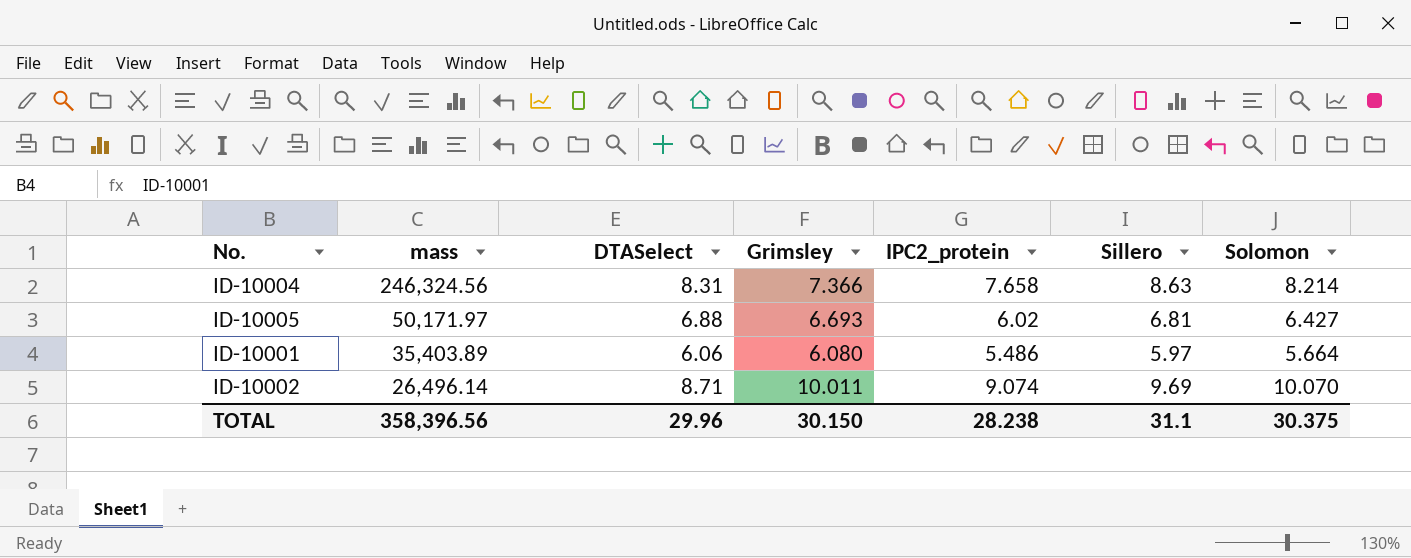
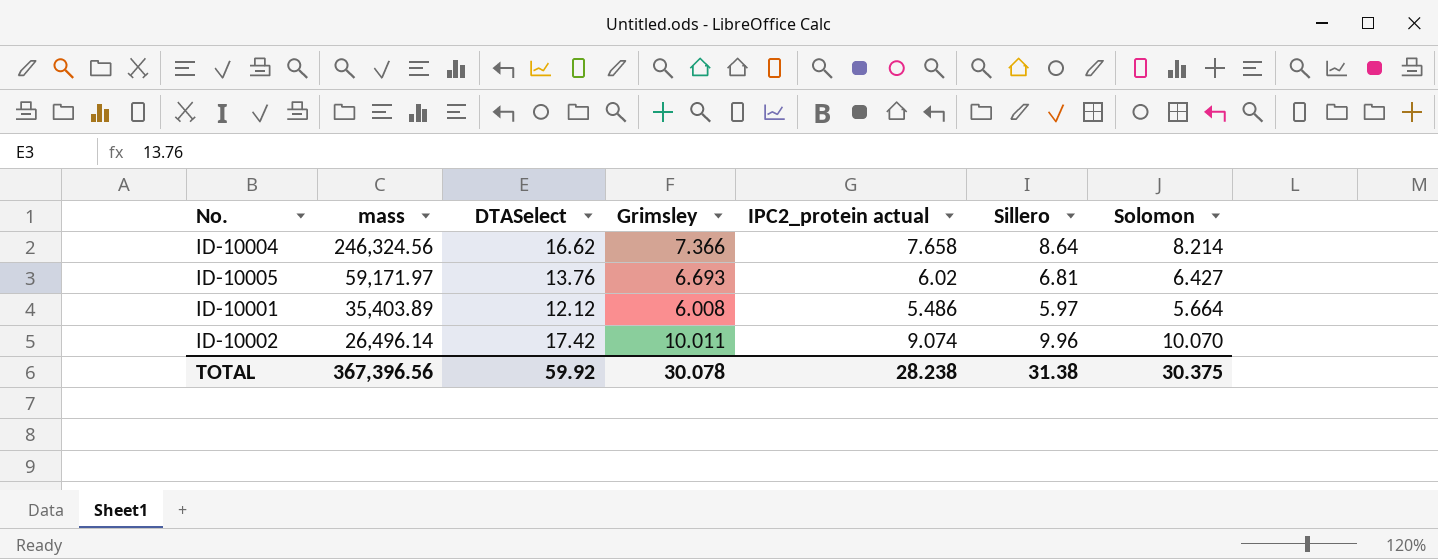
column name: IPC2_protein -> IPC2_protein actual
ID-10004 | DTASelect: 8.31 -> 16.62
ID-10004 | Sillero: 8.63 -> 8.64
ID-10005 | mass: 50,171.97 -> 59,171.97
ID-10005 | DTASelect: 6.88 -> 13.76
ID-10001 | DTASelect: 6.06 -> 12.12
ID-10001 | Grimsley: 6.080 -> 6.008
ID-10002 | DTASelect: 8.71 -> 17.42
ID-10002 | Sillero: 9.69 -> 9.96
TOTAL | mass: 358,396.56 -> 367,396.56
TOTAL | DTASelect: 29.96 -> 59.92
TOTAL | Grimsley: 30.150 -> 30.078
TOTAL | Sillero: 31.1 -> 31.38

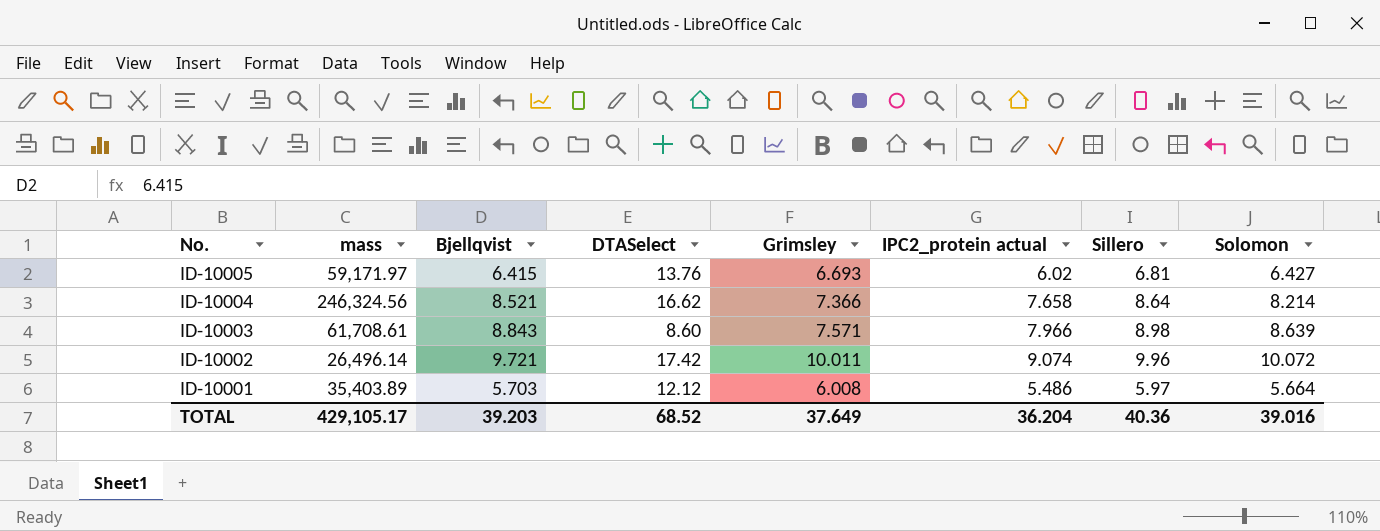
row order: mass descending -> No. descending
column Bjellqvist | position: none -> 3
row ID-10003: none -> 61,708.61 | 8.843 | 8.60 | 7.571 | 7.966 | 8.98 | 8.639
ID-10002 | Solomon: 10.070 -> 10.072
TOTAL | mass: 367,396.56 -> 429,105.17
TOTAL | DTASelect: 59.92 -> 68.52
TOTAL | Grimsley: 30.078 -> 37.649
TOTAL | IPC2_protein actual: 28.238 -> 36.204
TOTAL | Sillero: 31.38 -> 40.36
TOTAL | Solomon: 30.375 -> 39.016

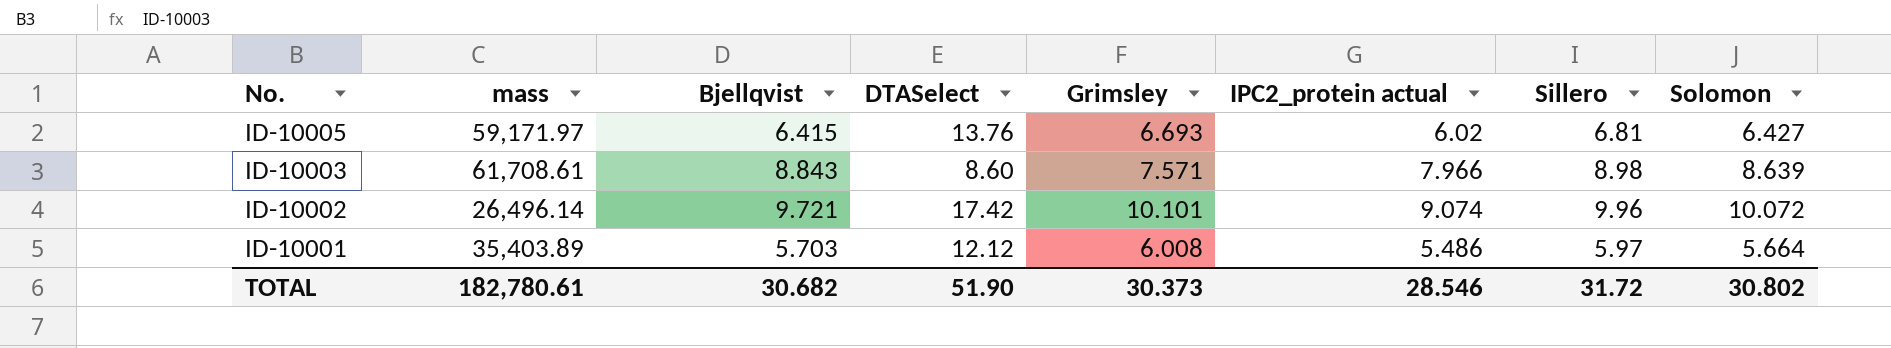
row ID-10004: 246,324.56 | 8.521 | 16.62 | 7.366 | 7.658 | 8.64 | 8.214 -> none
ID-10002 | Grimsley: 10.011 -> 10.101
TOTAL | mass: 429,105.17 -> 182,780.61
TOTAL | Bjellqvist: 39.203 -> 30.682
TOTAL | DTASelect: 68.52 -> 51.90
TOTAL | Grimsley: 37.649 -> 30.373
TOTAL | IPC2_protein actual: 36.204 -> 28.546
TOTAL | Sillero: 40.36 -> 31.72
TOTAL | Solomon: 39.016 -> 30.802

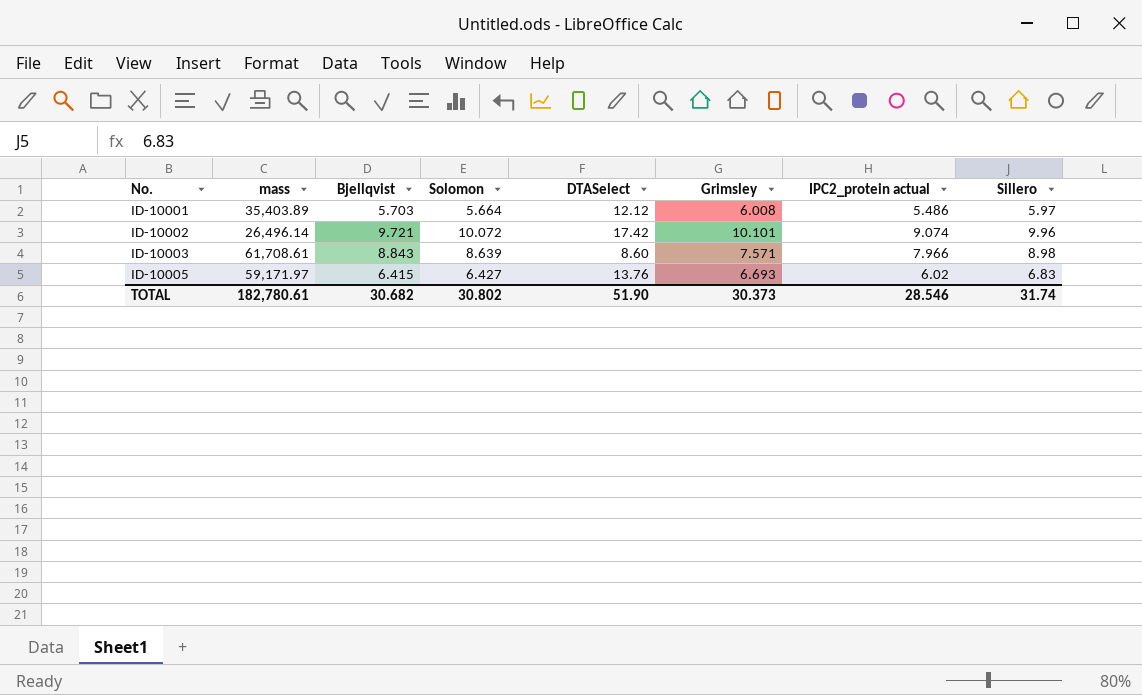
row order: No. descending -> No. ascending
column Solomon | position: 8 -> 4
ID-10005 | Sillero: 6.81 -> 6.83
TOTAL | Sillero: 31.72 -> 31.74

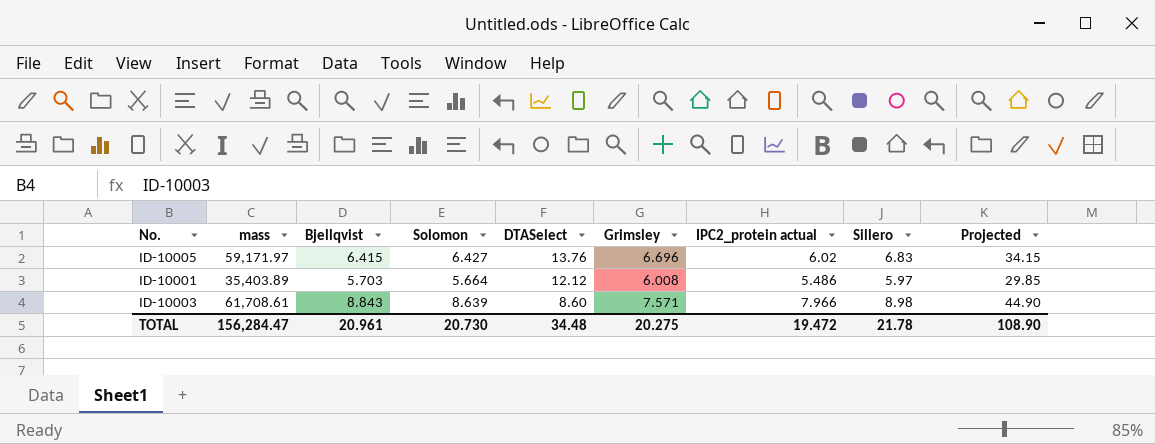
row order: No. ascending -> DTASelect descending
column Projected | formula: none -> [Sillero] * 5
row ID-10002: 26,496.14 | 9.721 | 10.072 | 17.42 | 10.101 | 9.074 | 9.96 -> none
ID-10005 | Grimsley: 6.693 -> 6.696
TOTAL | mass: 182,780.61 -> 156,284.47
TOTAL | Bjellqvist: 30.682 -> 20.961
TOTAL | Solomon: 30.802 -> 20.730
TOTAL | DTASelect: 51.90 -> 34.48
TOTAL | Grimsley: 30.373 -> 20.275
TOTAL | IPC2_protein actual: 28.546 -> 19.472
TOTAL | Sillero: 31.74 -> 21.78

